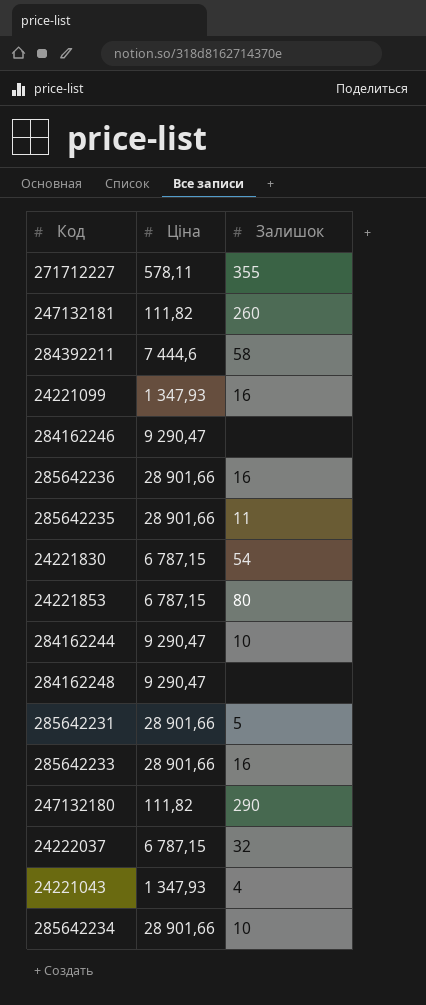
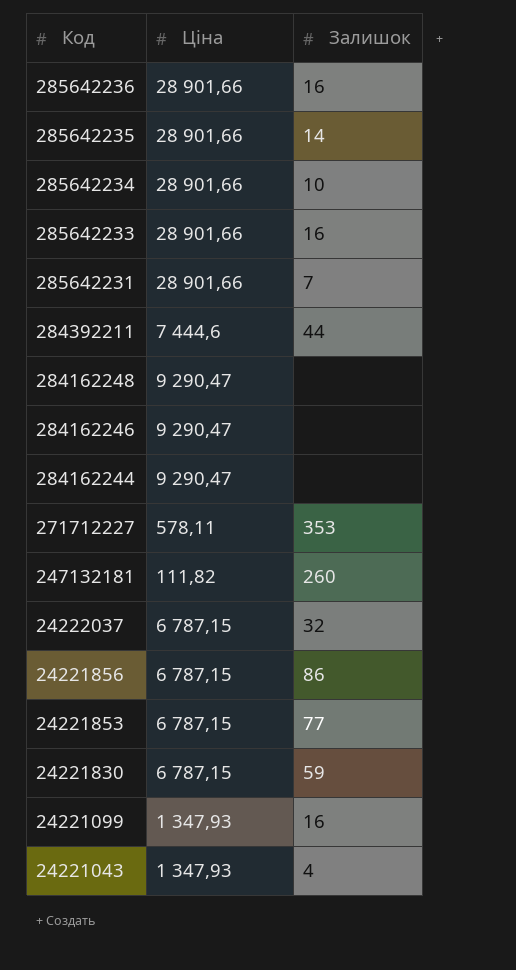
row order: none -> Код descending
row 247132180: 111,82 | 290 -> none
285642235 | Залишок: 11 -> 14
285642231 | Залишок: 5 -> 7
284392211 | Залишок: 58 -> 44
284162244 | Залишок: 10 -> none
271712227 | Залишок: 355 -> 353
row 24221856: none -> 6 787,15 | 86
24221853 | Залишок: 80 -> 77
24221830 | Залишок: 54 -> 59

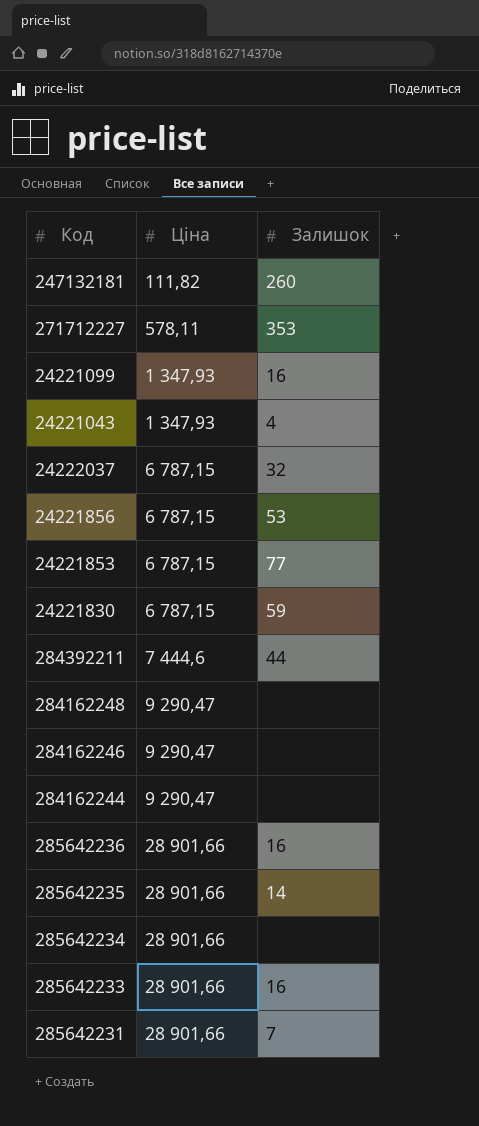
row order: Код descending -> Ціна ascending
24221856 | Залишок: 86 -> 53
285642234 | Залишок: 10 -> none

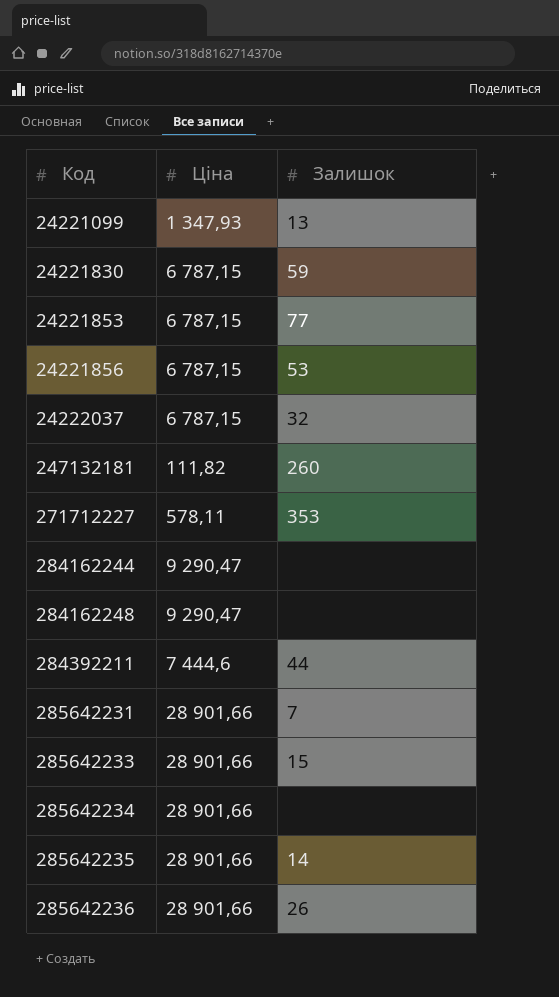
row order: Ціна ascending -> Код ascending
row 24221043: 1 347,93 | 4 -> none
row 284162246: 9 290,47 | none -> none
24221099 | Залишок: 16 -> 13
285642233 | Залишок: 16 -> 15
285642236 | Залишок: 16 -> 26

